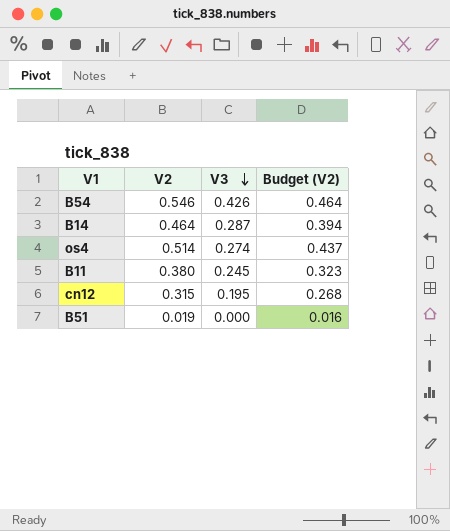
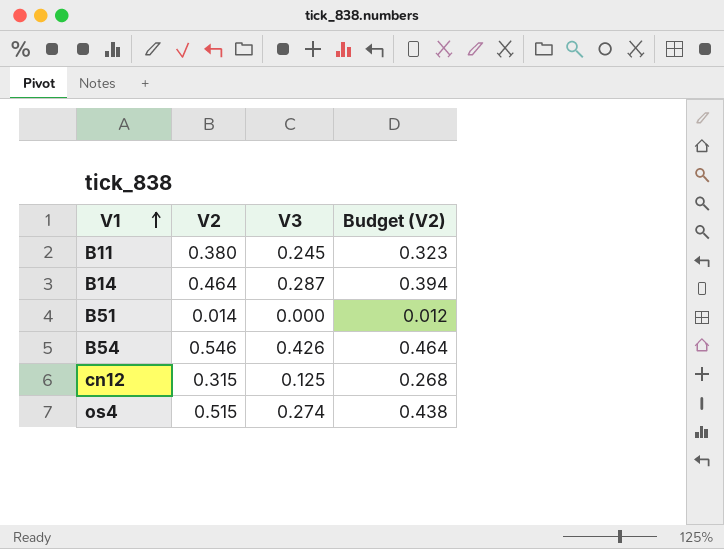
row order: V3 descending -> V1 ascending
B51 | V2: 0.019 -> 0.014
B51 | Budget (V2): 0.016 -> 0.012
cn12 | V3: 0.195 -> 0.125
os4 | V2: 0.514 -> 0.515
os4 | Budget (V2): 0.437 -> 0.438

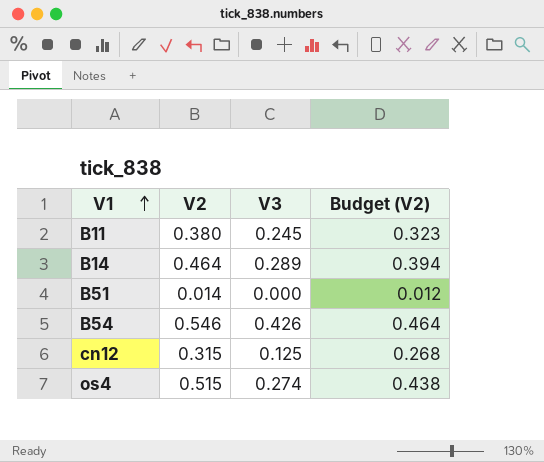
B14 | V3: 0.287 -> 0.289

